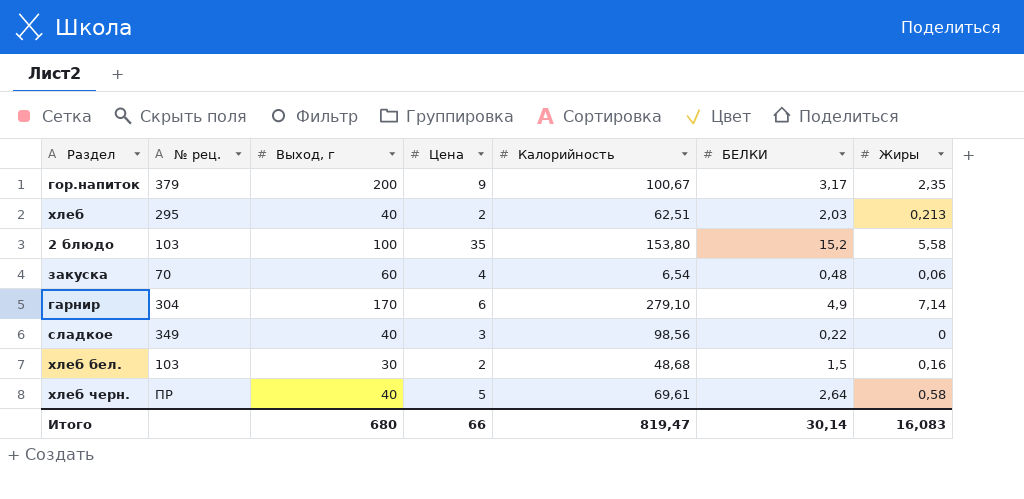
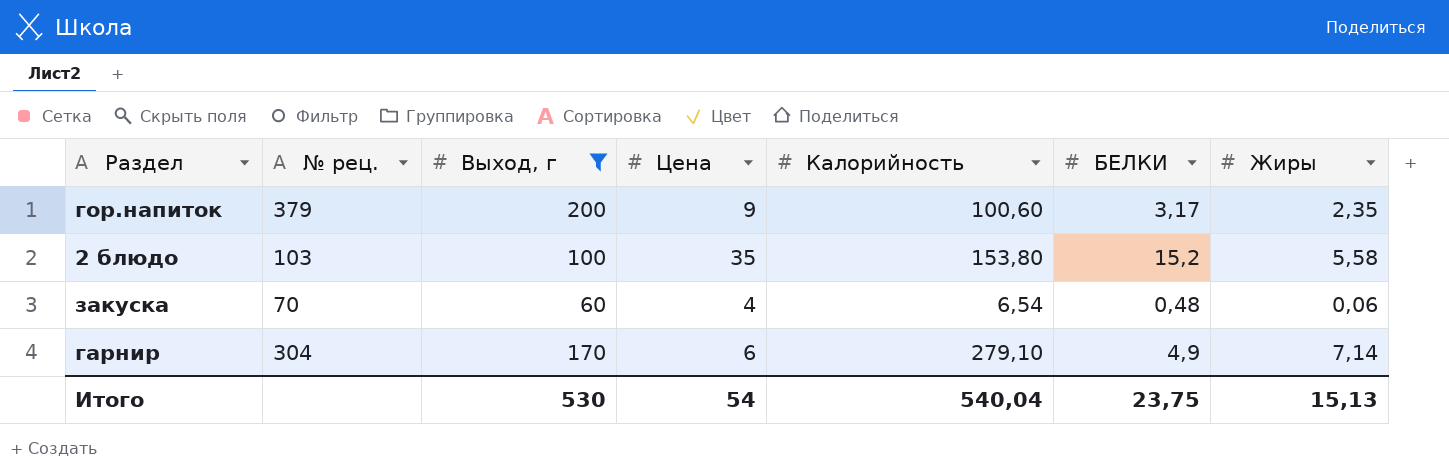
filter: none -> Выход, г >= 60
гор.напиток | Калорийность: 100,67 -> 100,60
Итого | Выход, г: 680 -> 530
Итого | Цена: 66 -> 54
Итого | Калорийность: 819,47 -> 540,04
Итого | БЕЛКИ: 30,14 -> 23,75
Итого | Жиры: 16,083 -> 15,13

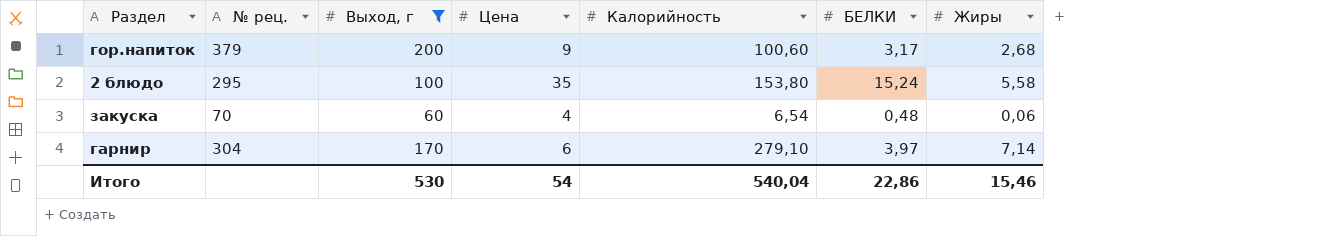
гор.напиток | Жиры: 2,35 -> 2,68
2 блюдо | № рец.: 103 -> 295
2 блюдо | БЕЛКИ: 15,2 -> 15,24
гарнир | БЕЛКИ: 4,9 -> 3,97
Итого | БЕЛКИ: 23,75 -> 22,86
Итого | Жиры: 15,13 -> 15,46

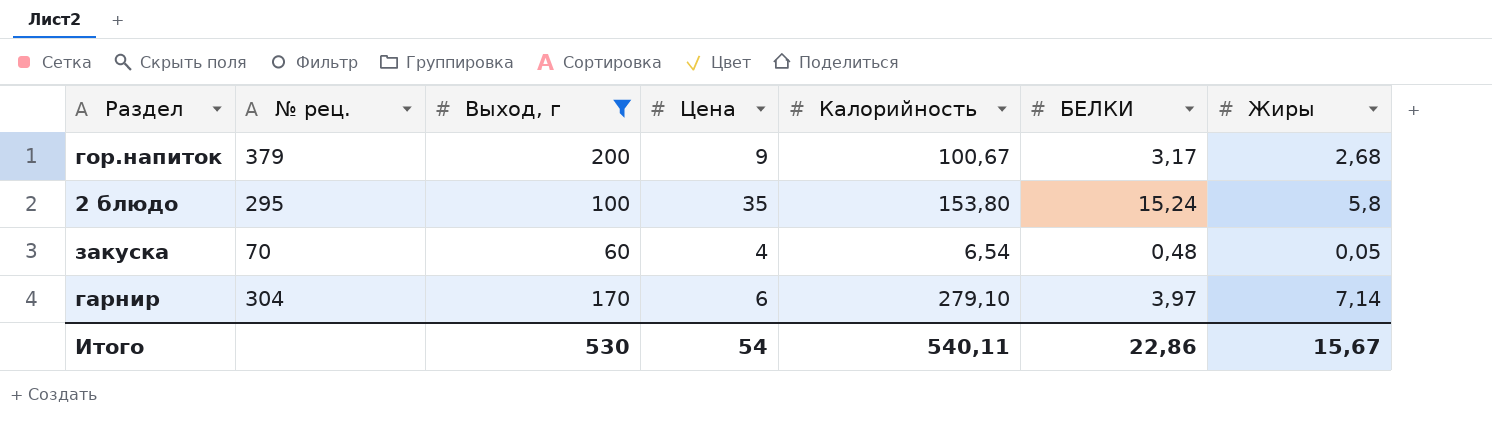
гор.напиток | Калорийность: 100,60 -> 100,67
2 блюдо | Жиры: 5,58 -> 5,8
закуска | Жиры: 0,06 -> 0,05
Итого | Калорийность: 540,04 -> 540,11
Итого | Жиры: 15,46 -> 15,67

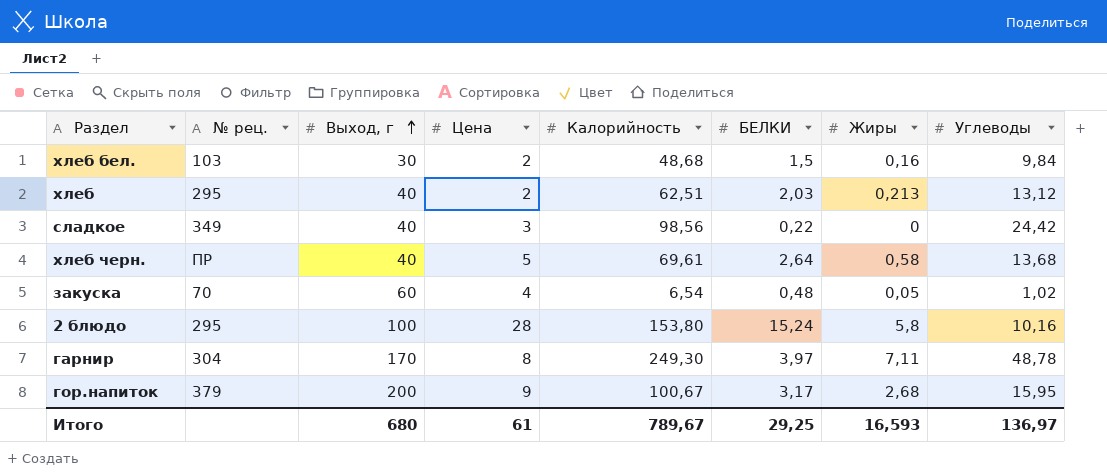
filter: Выход, г >= 60 -> none
row order: none -> Выход, г ascending
column Углеводы | position: none -> 8
2 блюдо | Цена: 35 -> 28
гарнир | Цена: 6 -> 8
гарнир | Калорийность: 279,10 -> 249,30
гарнир | Жиры: 7,14 -> 7,11
Итого | Выход, г: 530 -> 680
Итого | Цена: 54 -> 61
Итого | Калорийность: 540,11 -> 789,67
Итого | БЕЛКИ: 22,86 -> 29,25
Итого | Жиры: 15,67 -> 16,593

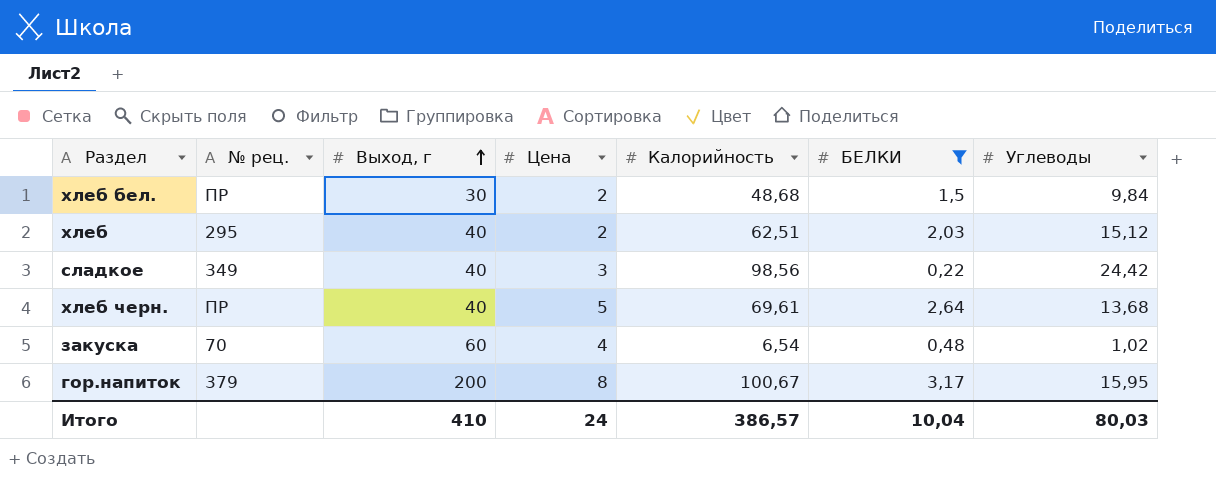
filter: none -> БЕЛКИ <= 3,17
column Жиры | position: 7 -> none
хлеб бел. | № рец.: 103 -> ПР
хлеб | Углеводы: 13,12 -> 15,12
гор.напиток | Цена: 9 -> 8
Итого | Выход, г: 680 -> 410
Итого | Цена: 61 -> 24
Итого | Калорийность: 789,67 -> 386,57
Итого | БЕЛКИ: 29,25 -> 10,04
Итого | Углеводы: 136,97 -> 80,03

